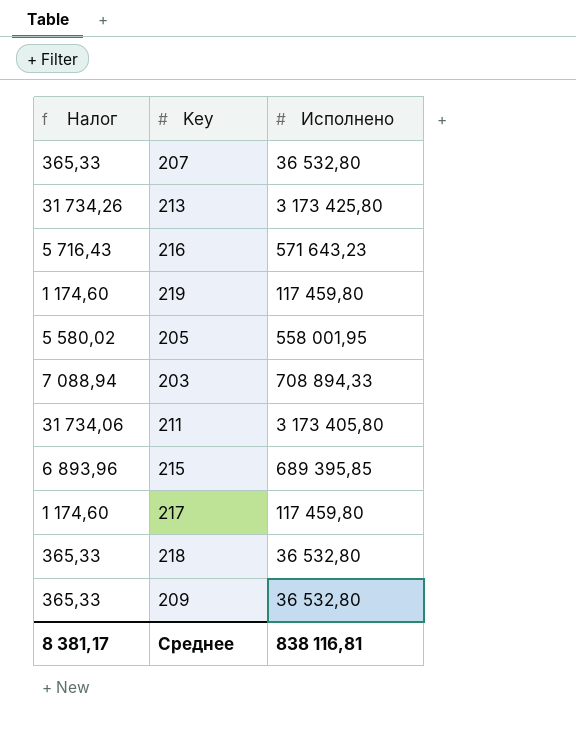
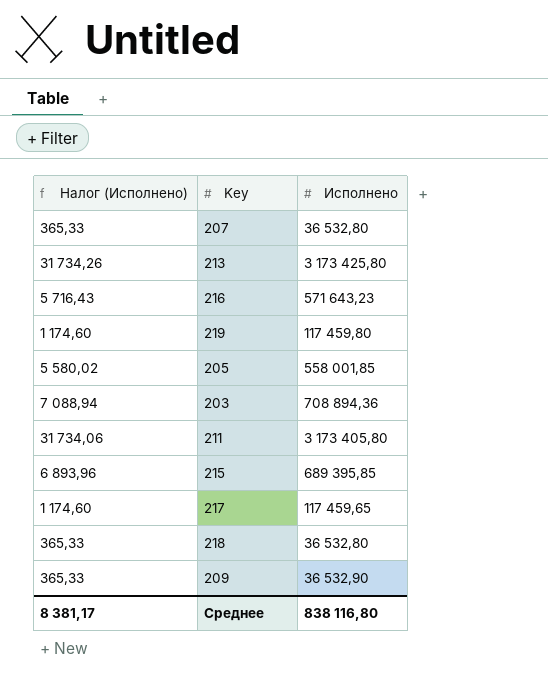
column name: Налог -> Налог (Исполнено)
205 | Исполнено: 558 001,95 -> 558 001,85
203 | Исполнено: 708 894,33 -> 708 894,36
217 | Исполнено: 117 459,80 -> 117 459,65
209 | Исполнено: 36 532,80 -> 36 532,90
Среднее | Исполнено: 838 116,81 -> 838 116,80

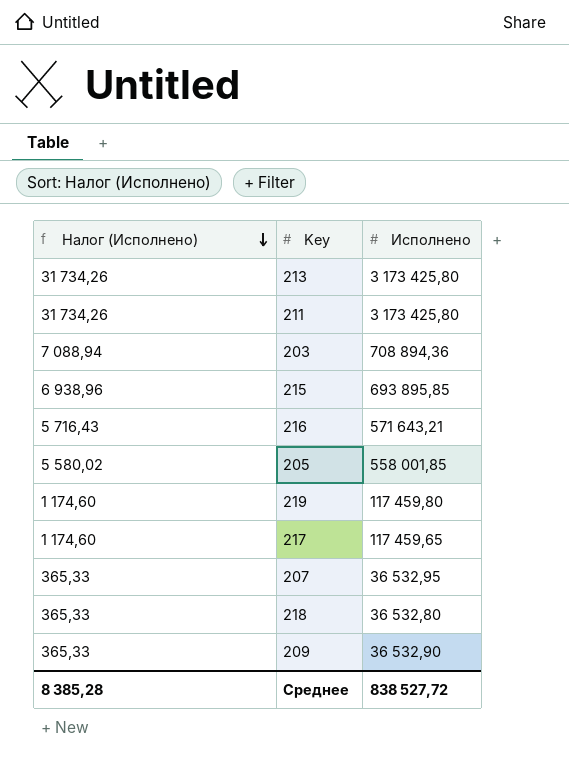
row order: none -> Налог (Исполнено) descending
211 | Налог (Исполнено): 31 734,06 -> 31 734,26
211 | Исполнено: 3 173 405,80 -> 3 173 425,80
215 | Налог (Исполнено): 6 893,96 -> 6 938,96
215 | Исполнено: 689 395,85 -> 693 895,85
216 | Исполнено: 571 643,23 -> 571 643,21
207 | Исполнено: 36 532,80 -> 36 532,95
Среднее | Налог (Исполнено): 8 381,17 -> 8 385,28
Среднее | Исполнено: 838 116,80 -> 838 527,72

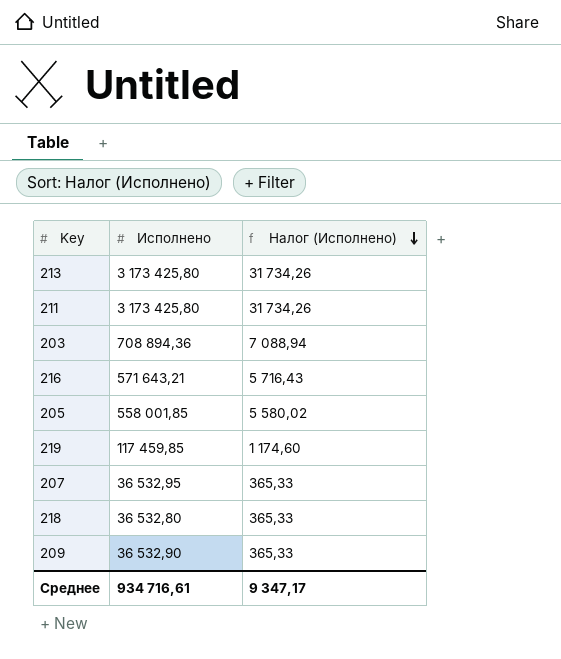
column Налог (Исполнено) | position: 1 -> 3
row 215: 6 938,96 | 693 895,85 -> none
row 217: 1 174,60 | 117 459,65 -> none
219 | Исполнено: 117 459,80 -> 117 459,85
Среднее | Исполнено: 838 527,72 -> 934 716,61
Среднее | Налог (Исполнено): 8 385,28 -> 9 347,17

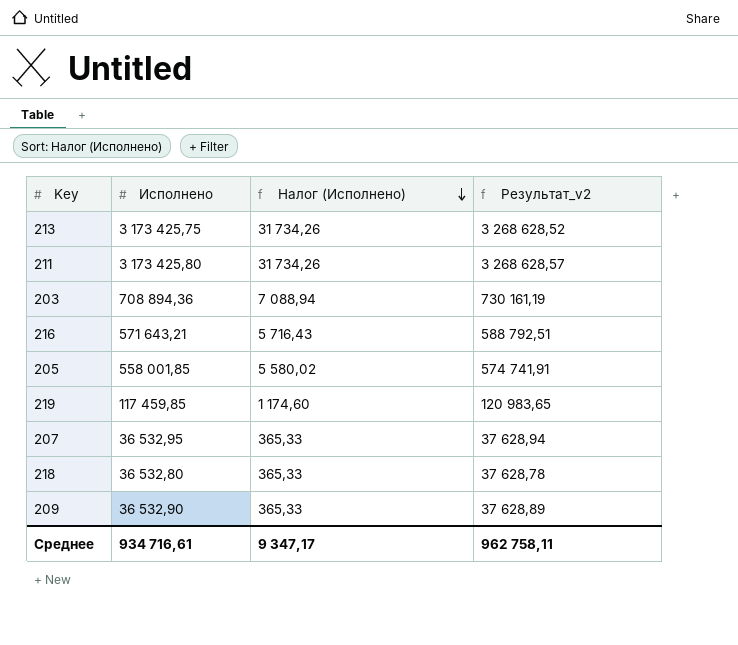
column Результат_v2 | formula: none -> [Исполнено] * 1,03
213 | Исполнено: 3 173 425,80 -> 3 173 425,75

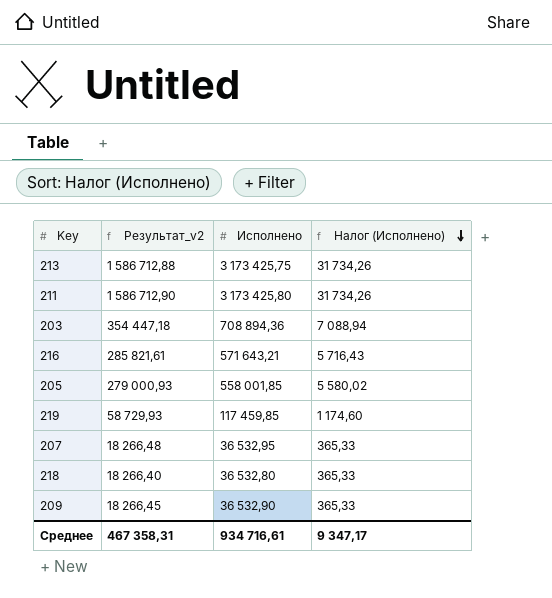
column Результат_v2 | formula: [Исполнено] * 1,03 -> [Исполнено] * 0,5
column Результат_v2 | position: 4 -> 2
Среднее | Результат_v2: 962 758,11 -> 467 358,31

